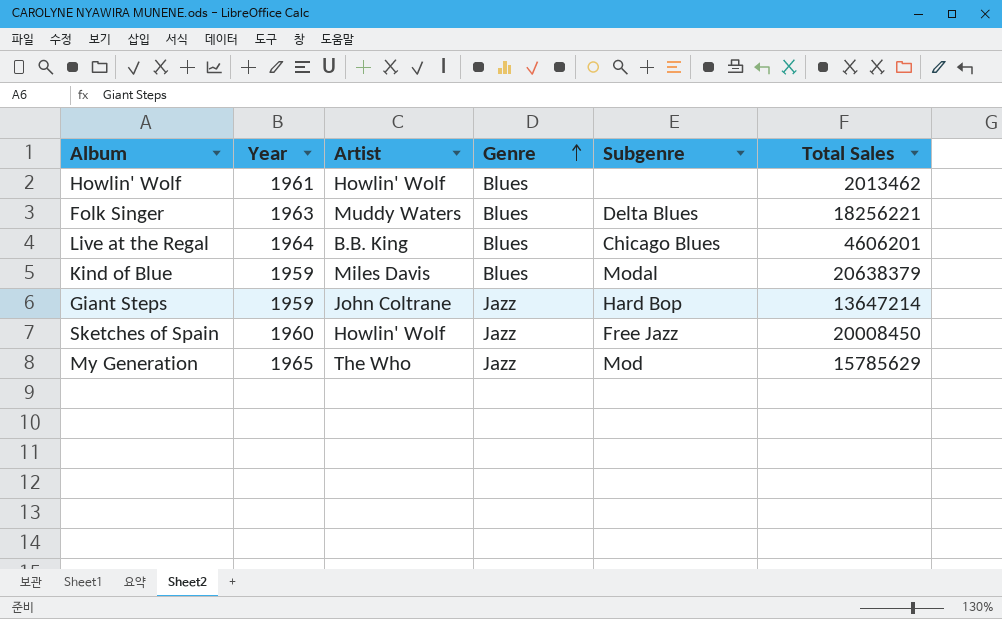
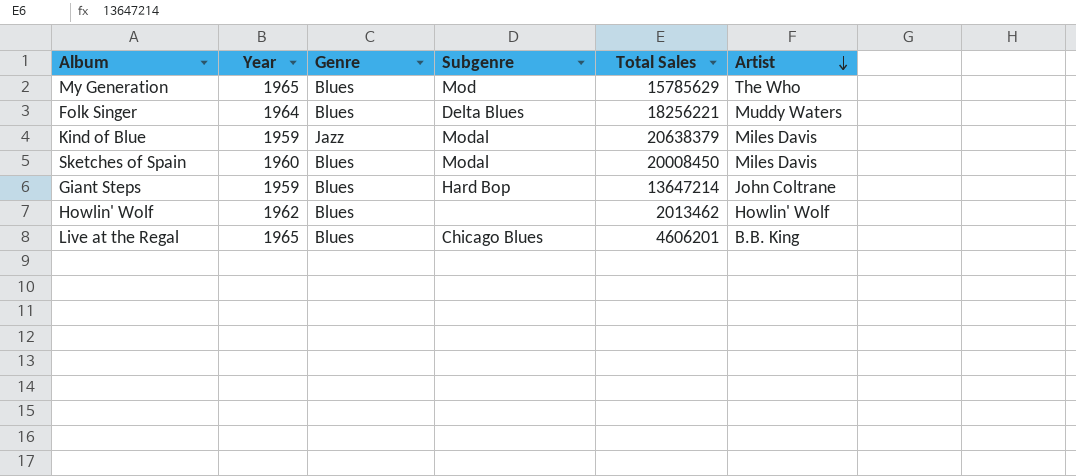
row order: Genre ascending -> Artist descending
column Artist | position: 3 -> 6
My Generation | Genre: Jazz -> Blues
Folk Singer | Year: 1963 -> 1964
Kind of Blue | Genre: Blues -> Jazz
Sketches of Spain | Genre: Jazz -> Blues
Sketches of Spain | Subgenre: Free Jazz -> Modal
Sketches of Spain | Artist: Howlin' Wolf -> Miles Davis
Giant Steps | Genre: Jazz -> Blues
Howlin' Wolf | Year: 1961 -> 1962
Live at the Regal | Year: 1964 -> 1965

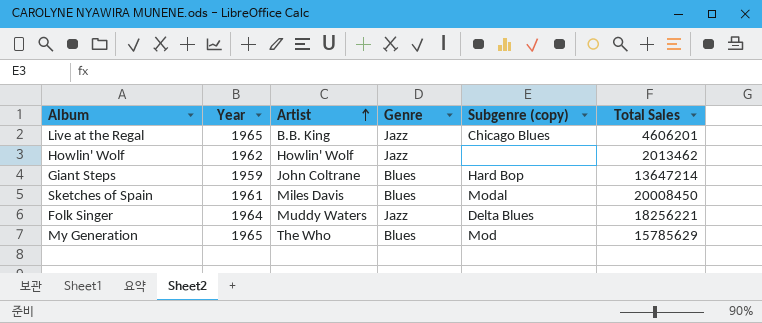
row order: Artist descending -> Artist ascending
column Artist | position: 6 -> 3
column name: Subgenre -> Subgenre (copy)
row Kind of Blue: 1959 | Jazz | Modal | 20638379 | Miles Davis -> none
Live at the Regal | Genre: Blues -> Jazz
Howlin' Wolf | Genre: Blues -> Jazz
Sketches of Spain | Year: 1960 -> 1961
Folk Singer | Genre: Blues -> Jazz

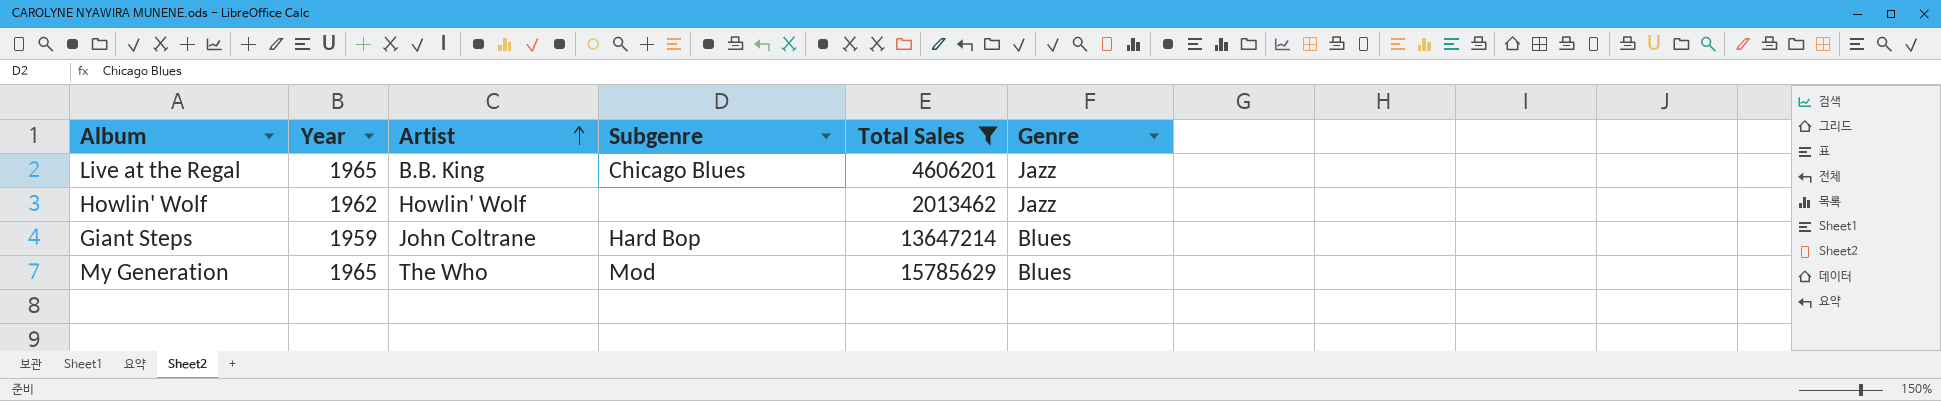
filter: none -> Total Sales <= 15785629
column name: Subgenre (copy) -> Subgenre
column Genre | position: 4 -> 6

